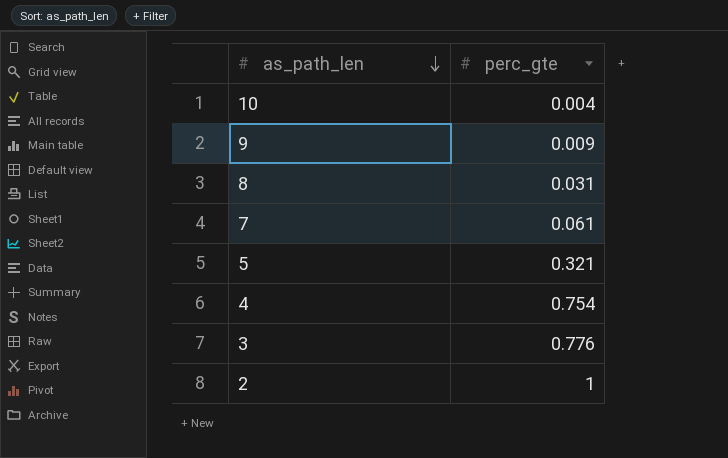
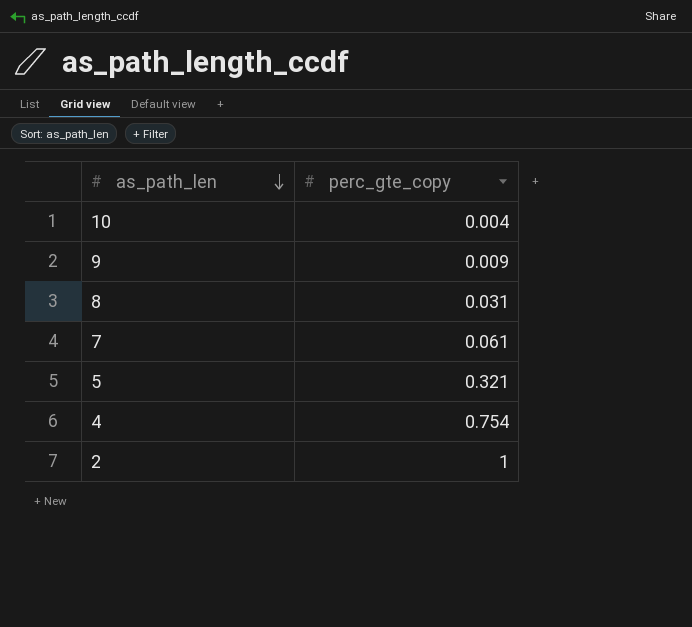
column name: perc_gte -> perc_gte_copy
row 3: 0.776 -> none

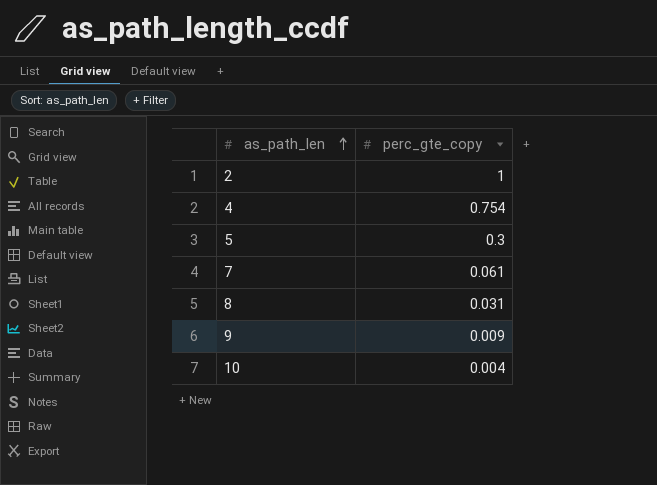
row order: as_path_len descending -> as_path_len ascending
5 | perc_gte_copy: 0.321 -> 0.3

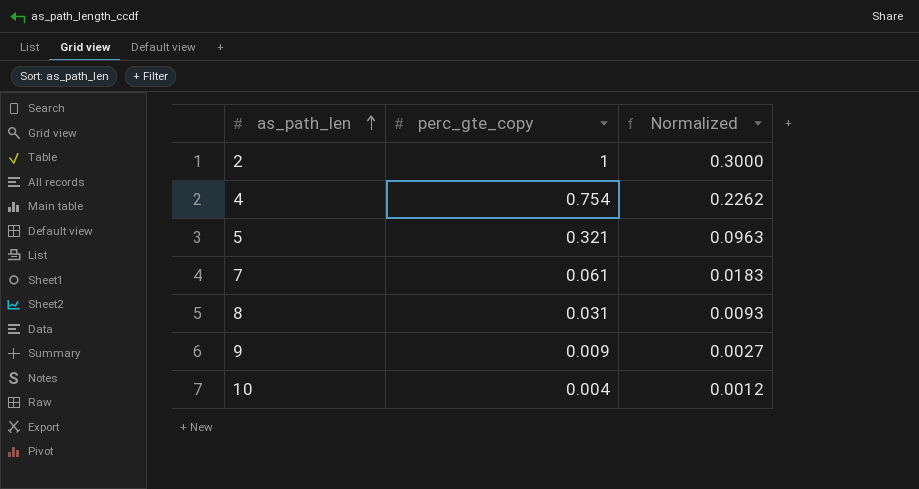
column Normalized | formula: none -> [perc_gte_copy] * 0.3
5 | perc_gte_copy: 0.3 -> 0.321

